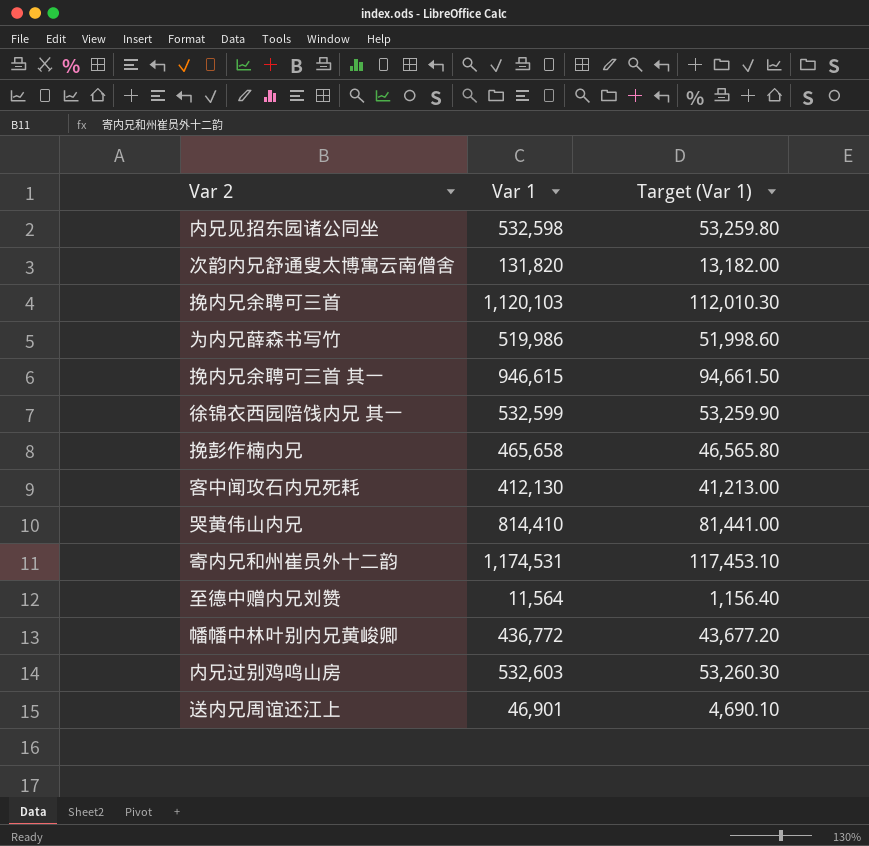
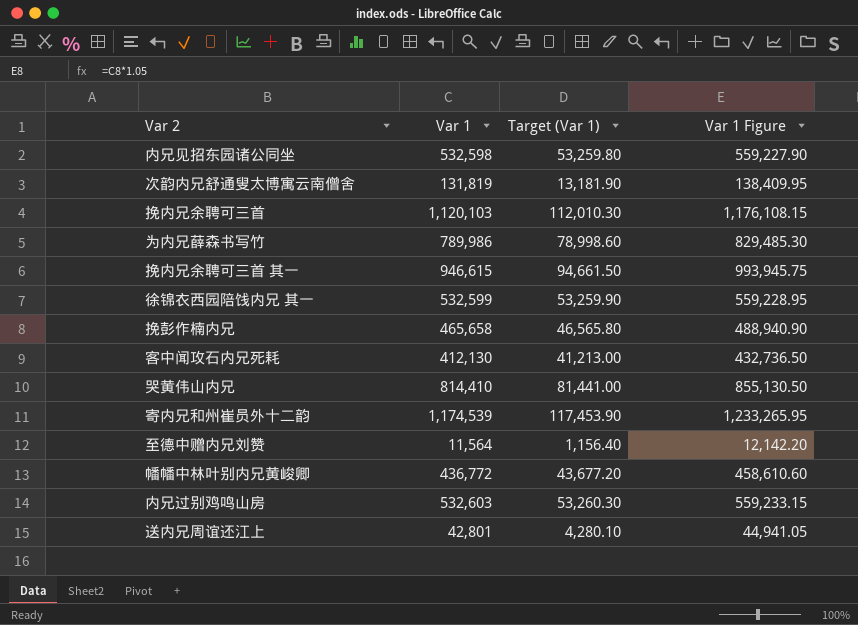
column Var 1 Figure | formula: none -> [Var 1] * 1.05
次韵内兄舒通叟太博寓云南僧舍 | Var 1: 131,820 -> 131,819
次韵内兄舒通叟太博寓云南僧舍 | Target (Var 1): 13,182.00 -> 13,181.90
为内兄薛森书写竹 | Var 1: 519,986 -> 789,986
为内兄薛森书写竹 | Target (Var 1): 51,998.60 -> 78,998.60
寄内兄和州崔员外十二韵 | Var 1: 1,174,531 -> 1,174,539
寄内兄和州崔员外十二韵 | Target (Var 1): 117,453.10 -> 117,453.90
送内兄周谊还江上 | Var 1: 46,901 -> 42,801
送内兄周谊还江上 | Target (Var 1): 4,690.10 -> 4,280.10

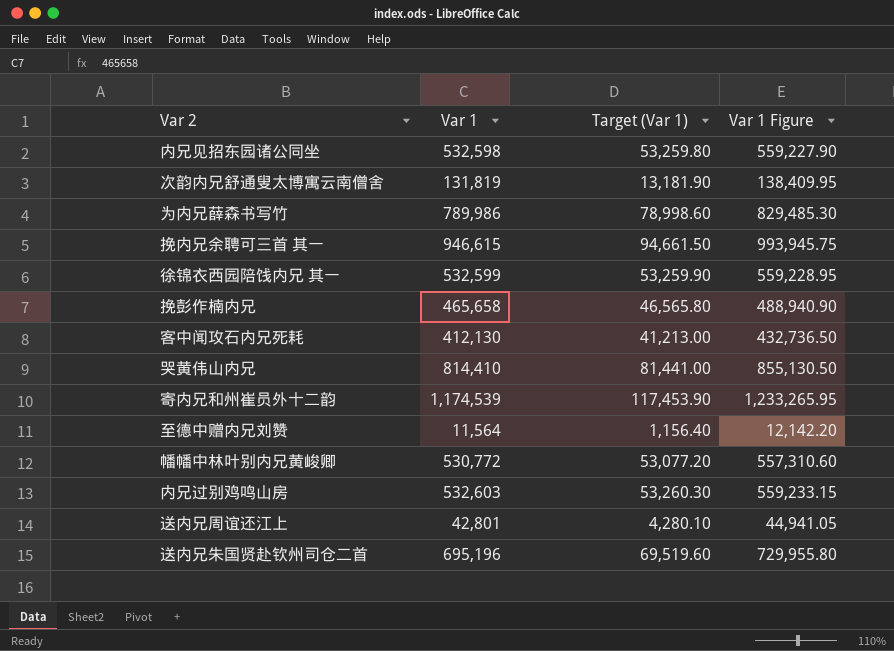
row 挽内兄余聘可三首: 1,120,103 | 112,010.30 | 1,176,108.15 -> none
幡幡中林叶别内兄黄峻卿 | Var 1: 436,772 -> 530,772
幡幡中林叶别内兄黄峻卿 | Target (Var 1): 43,677.20 -> 53,077.20
幡幡中林叶别内兄黄峻卿 | Var 1 Figure: 458,610.60 -> 557,310.60
row 送内兄朱国贤赴钦州司仓二首: none -> 695,196 | 69,519.60 | 729,955.80

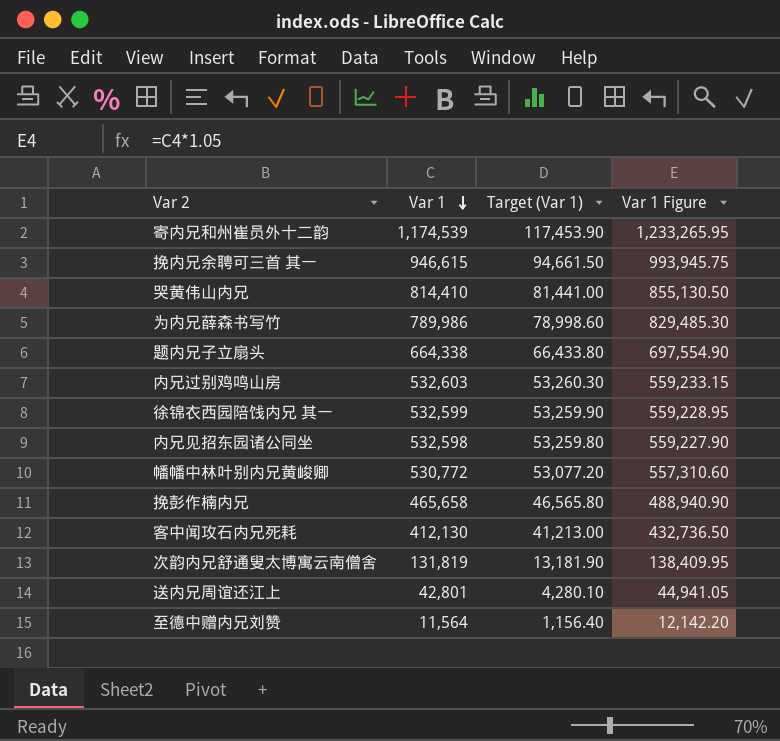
row order: none -> Var 1 descending
row 送内兄朱国贤赴钦州司仓二首: 695,196 | 69,519.60 | 729,955.80 -> none
row 题内兄子立扇头: none -> 664,338 | 66,433.80 | 697,554.90

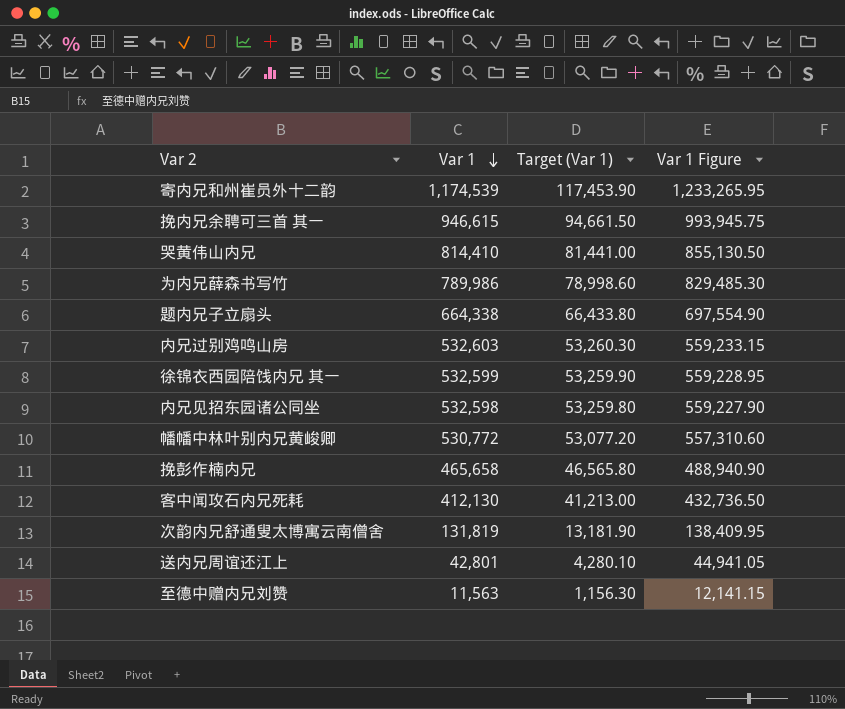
至德中赠内兄刘赞 | Var 1: 11,564 -> 11,563
至德中赠内兄刘赞 | Target (Var 1): 1,156.40 -> 1,156.30
至德中赠内兄刘赞 | Var 1 Figure: 12,142.20 -> 12,141.15

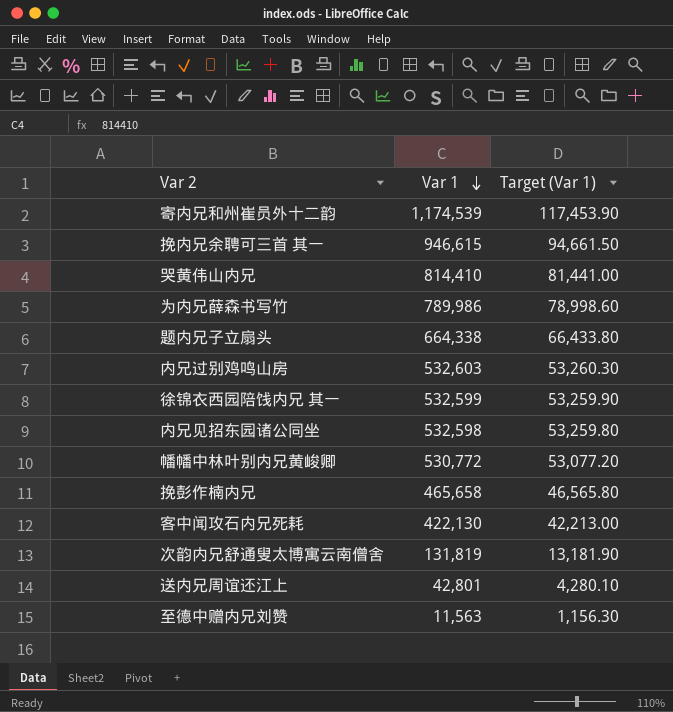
column Var 1 Figure | formula: [Var 1] * 1.05 -> none
客中闻攻石内兄死耗 | Var 1: 412,130 -> 422,130
客中闻攻石内兄死耗 | Target (Var 1): 41,213.00 -> 42,213.00

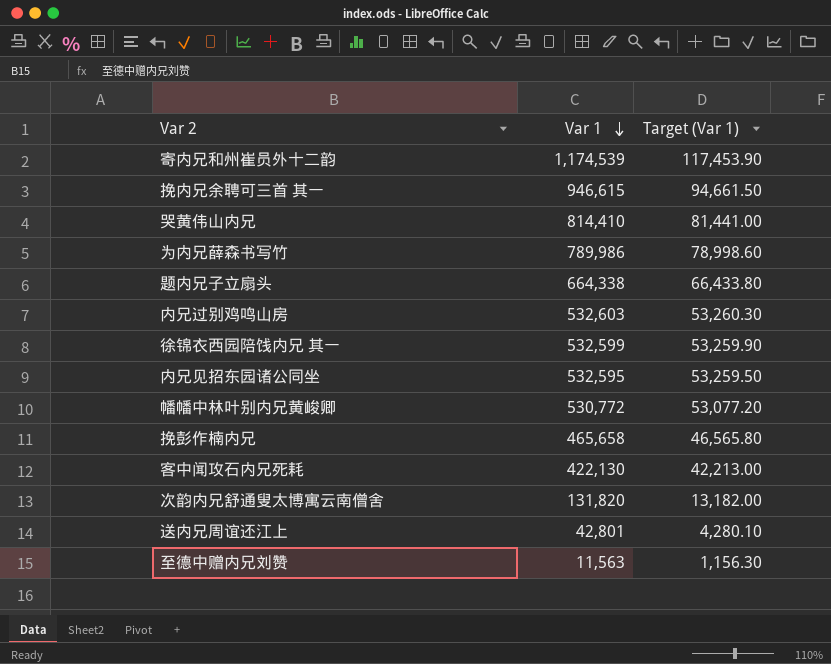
内兄见招东园诸公同坐 | Var 1: 532,598 -> 532,595
内兄见招东园诸公同坐 | Target (Var 1): 53,259.80 -> 53,259.50
次韵内兄舒通叟太博寓云南僧舍 | Var 1: 131,819 -> 131,820
次韵内兄舒通叟太博寓云南僧舍 | Target (Var 1): 13,181.90 -> 13,182.00

